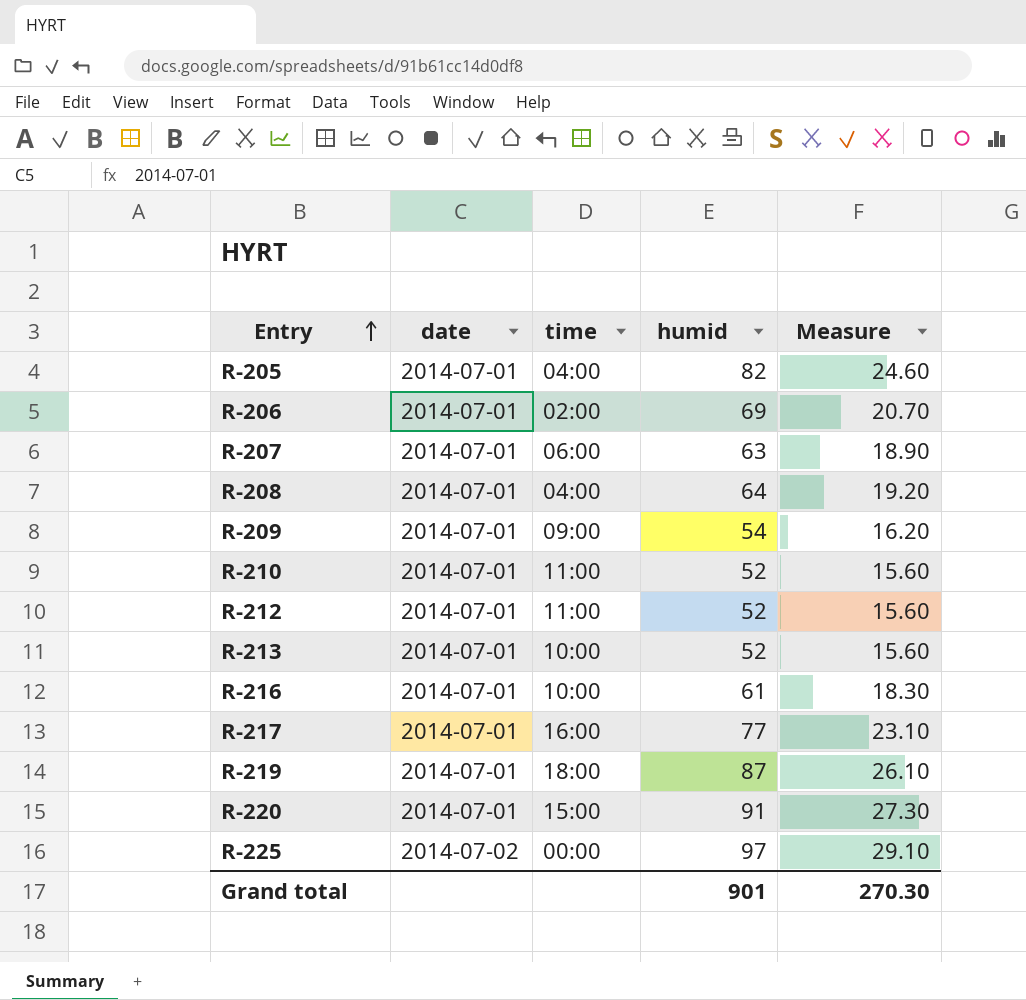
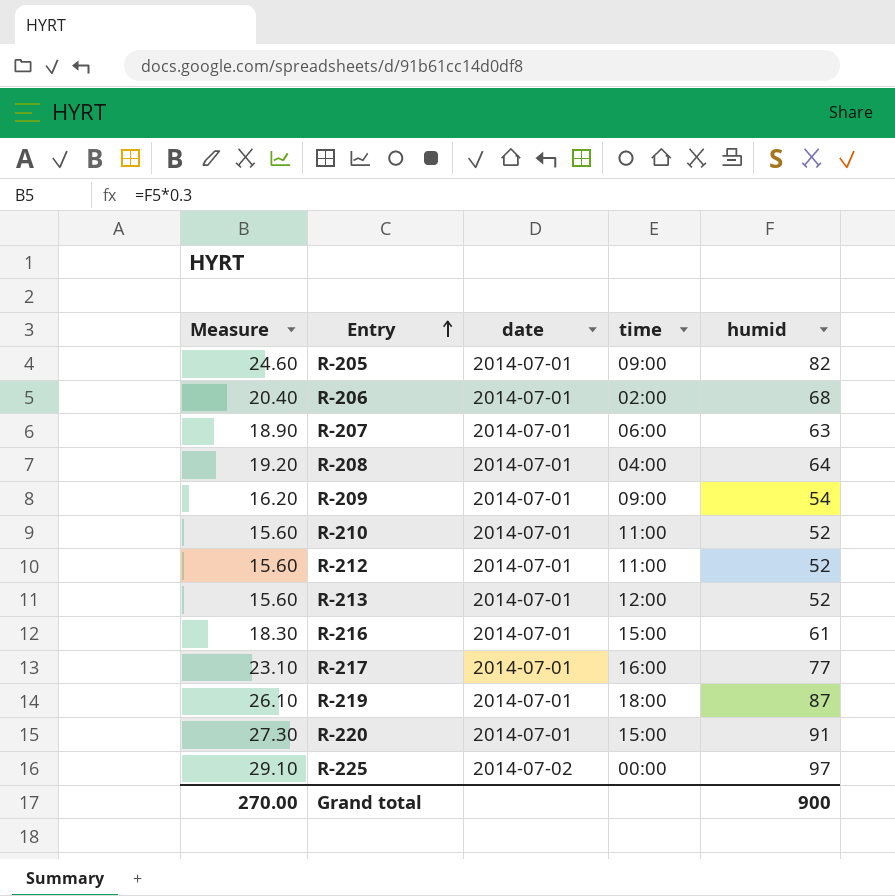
column Measure | position: 5 -> 1
R-205 | time: 04:00 -> 09:00
R-206 | Measure: 20.70 -> 20.40
R-206 | humid: 69 -> 68
R-213 | time: 10:00 -> 12:00
R-216 | time: 10:00 -> 15:00
Grand total | Measure: 270.30 -> 270.00
Grand total | humid: 901 -> 900

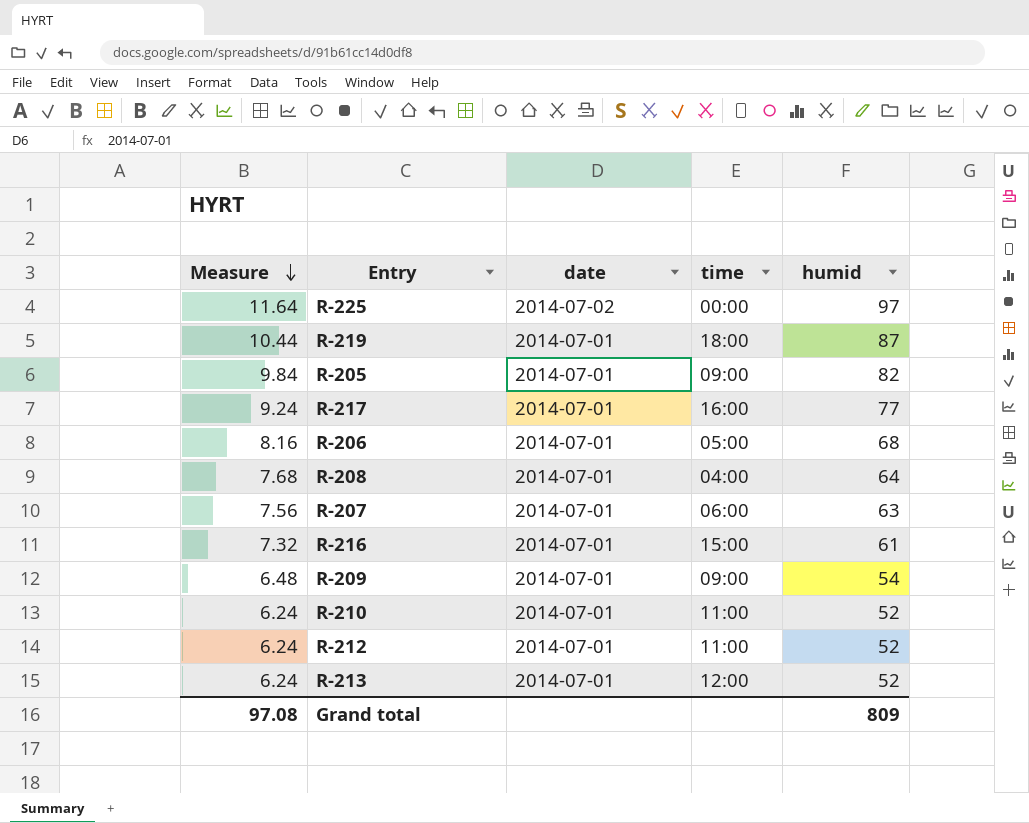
row order: Entry ascending -> Measure descending
column Measure | formula: [humid] * 0.3 -> [humid] * 0.12
row R-220: 27.30 | 2014-07-01 | 15:00 | 91 -> none
R-206 | time: 02:00 -> 05:00
Grand total | Measure: 270.00 -> 97.08
Grand total | humid: 900 -> 809

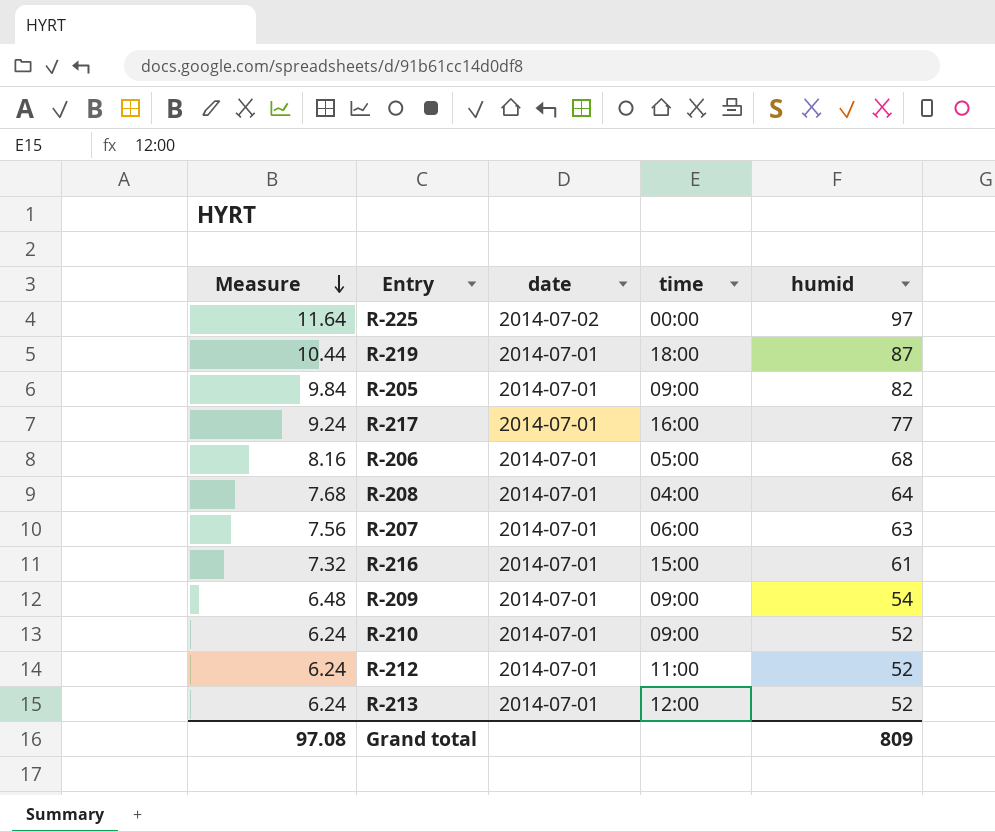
R-210 | time: 11:00 -> 09:00

